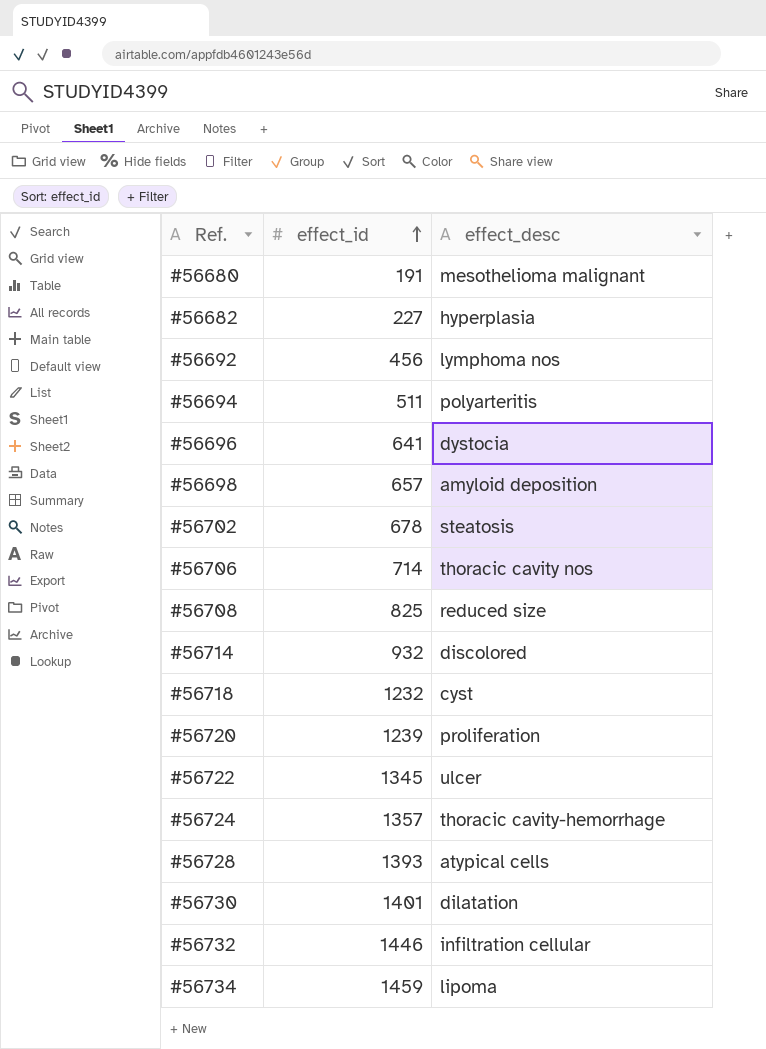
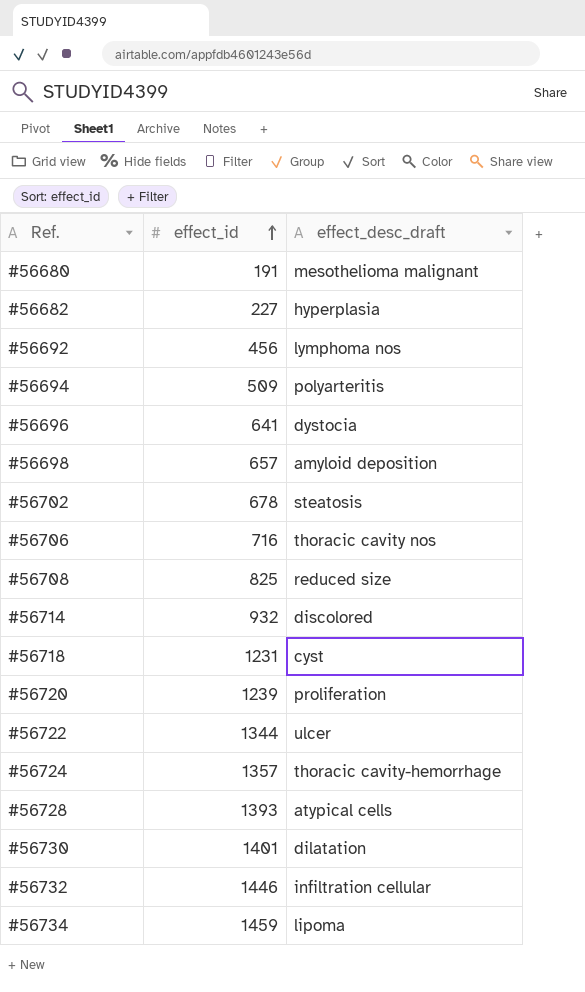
column name: effect_desc -> effect_desc_draft
#56694 | effect_id: 511 -> 509
#56706 | effect_id: 714 -> 716
#56718 | effect_id: 1232 -> 1231
#56722 | effect_id: 1345 -> 1344

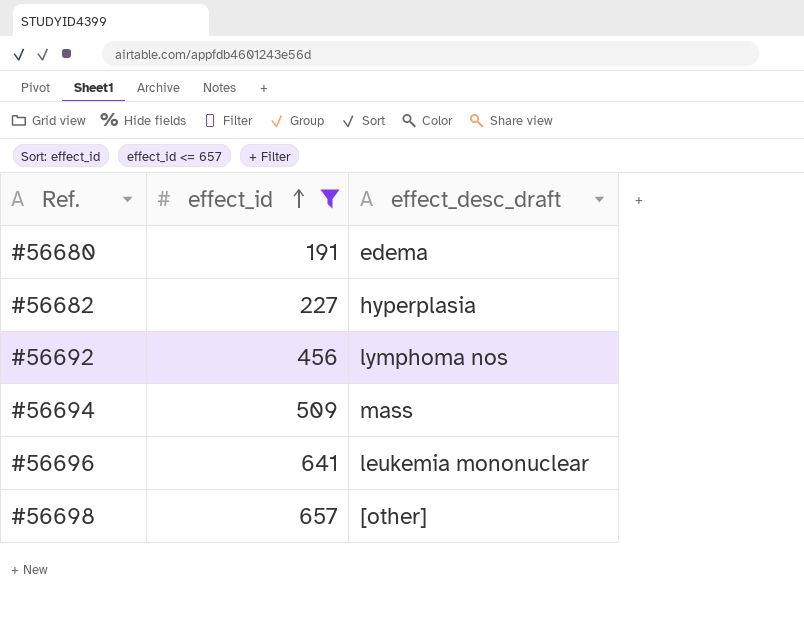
filter: none -> effect_id <= 657
#56680 | effect_desc_draft: mesothelioma malignant -> edema
#56694 | effect_desc_draft: polyarteritis -> mass
#56696 | effect_desc_draft: dystocia -> leukemia mononuclear
#56698 | effect_desc_draft: amyloid deposition -> [other]

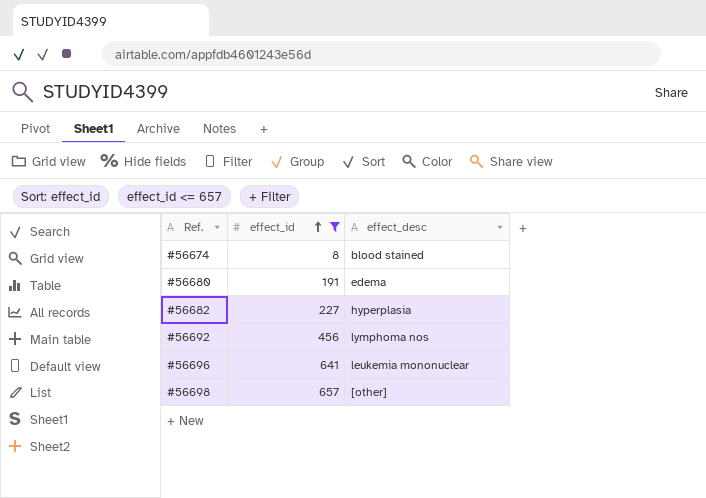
column name: effect_desc_draft -> effect_desc
row #56694: 509 | mass -> none
row #56674: none -> 8 | blood stained

